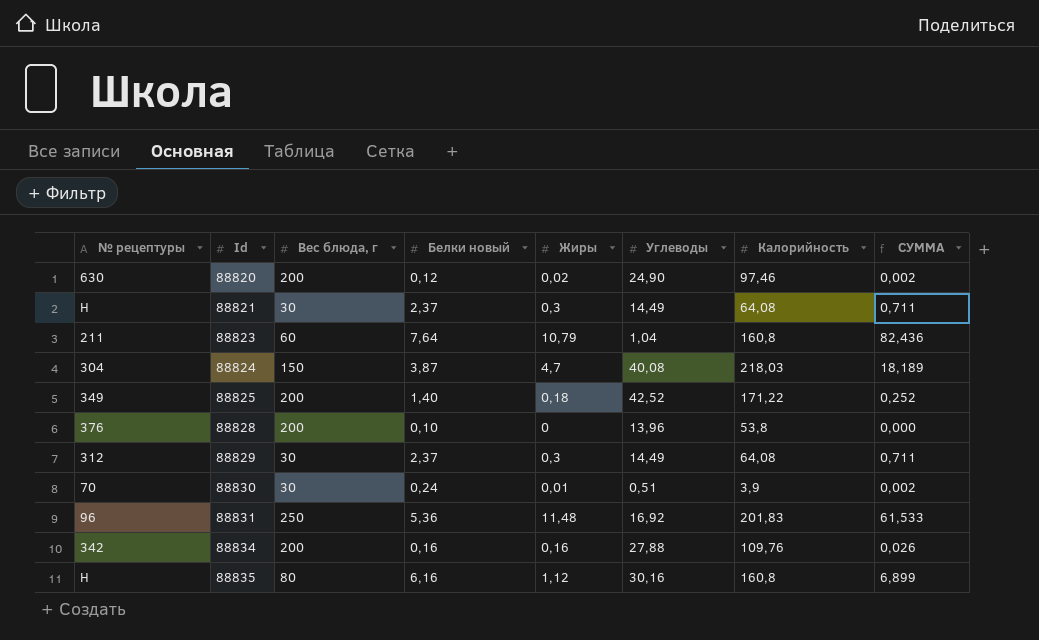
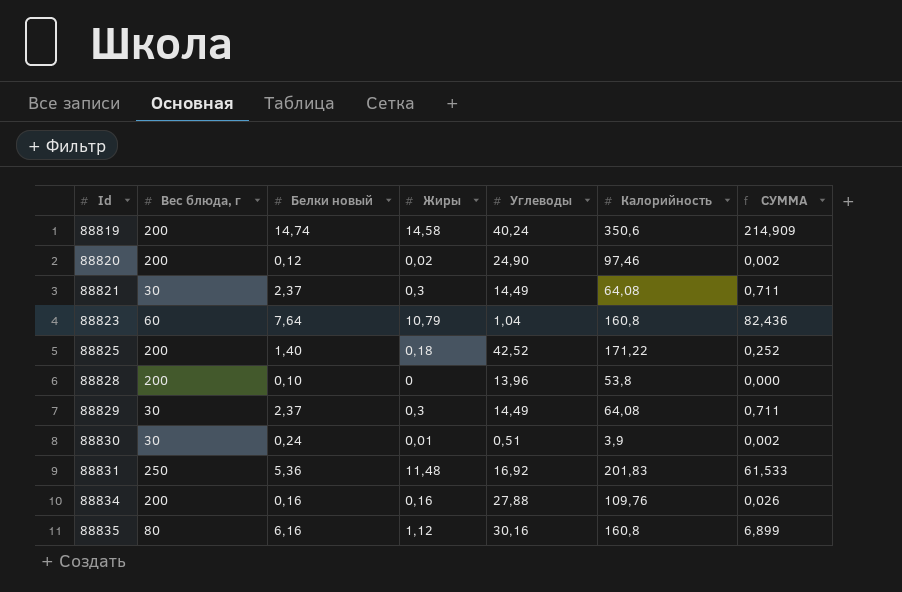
column № рецептуры | position: 1 -> none
row 88824: 304 | 150 | 3,87 | 4,7 | 40,08 | 218,03 | 18,189 -> none
row 88819: none -> 200 | 14,74 | 14,58 | 40,24 | 350,6 | 214,909

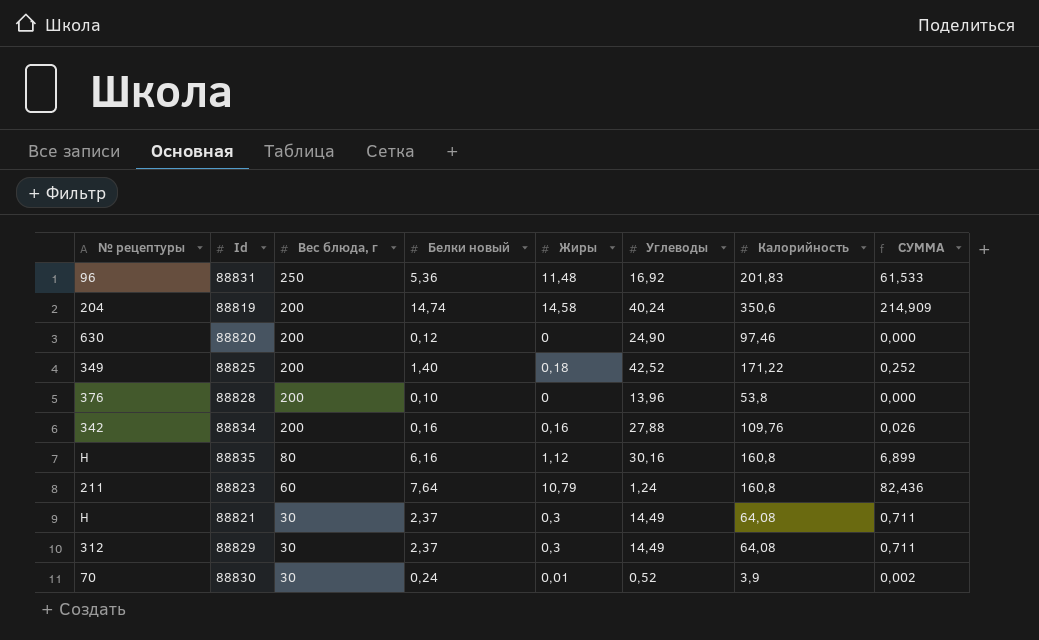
row order: Id ascending -> Вес блюда, г descending
column № рецептуры | position: none -> 1
88820 | Жиры: 0,02 -> 0
88820 | СУММА: 0,002 -> 0,000
88823 | Углеводы: 1,04 -> 1,24
88830 | Углеводы: 0,51 -> 0,52

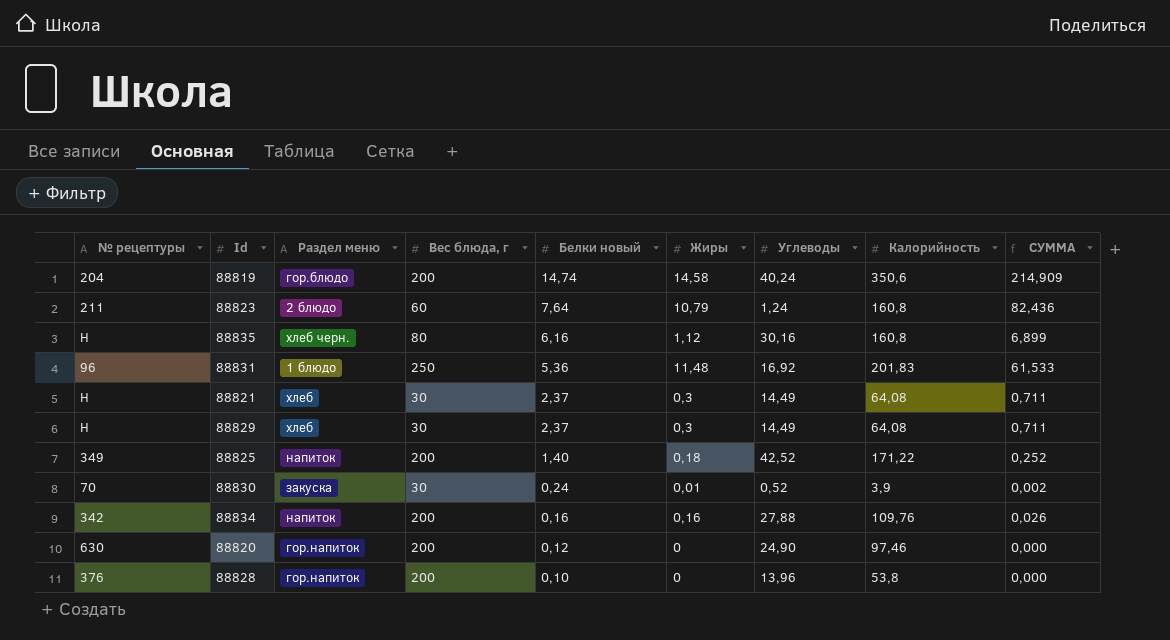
row order: Вес блюда, г descending -> Белки новый descending
column Раздел меню | position: none -> 3
88829 | № рецептуры: 312 -> Н

